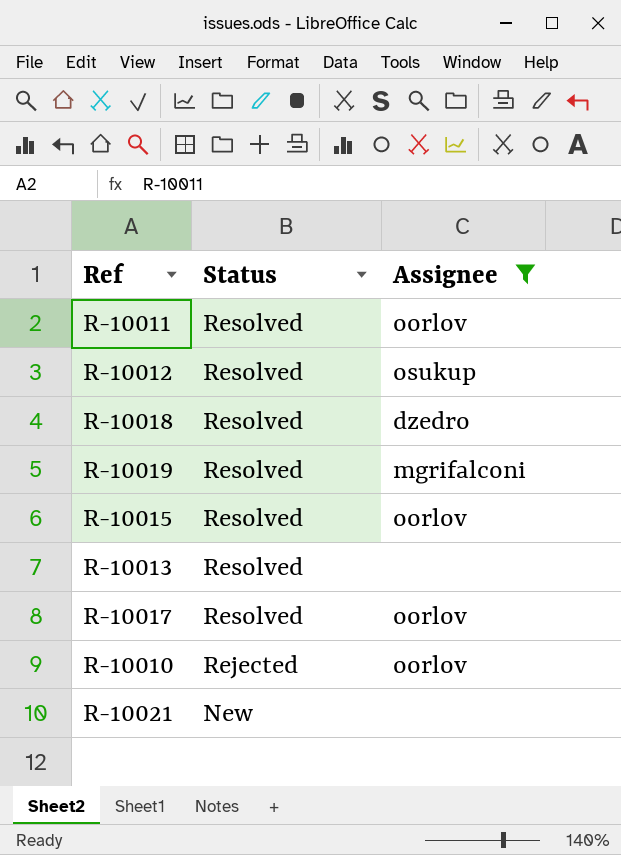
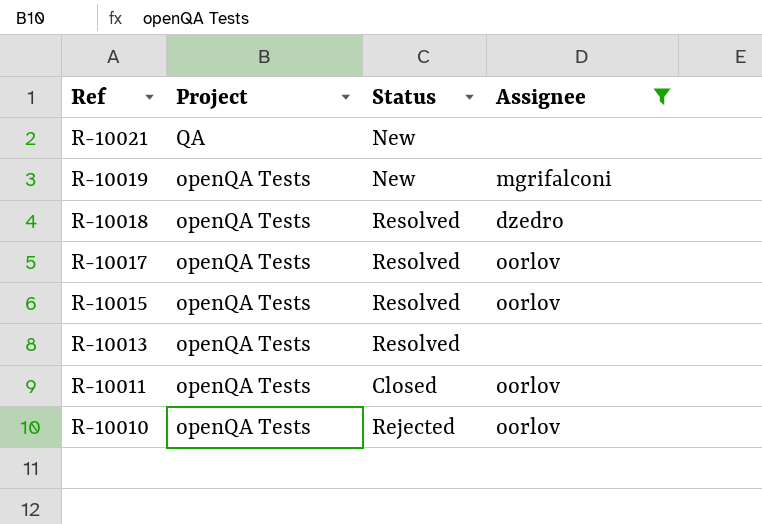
row order: Status descending -> Ref descending
column Project | position: none -> 2
row R-10012: Resolved | osukup -> none
R-10019 | Status: Resolved -> New
R-10011 | Status: Resolved -> Closed

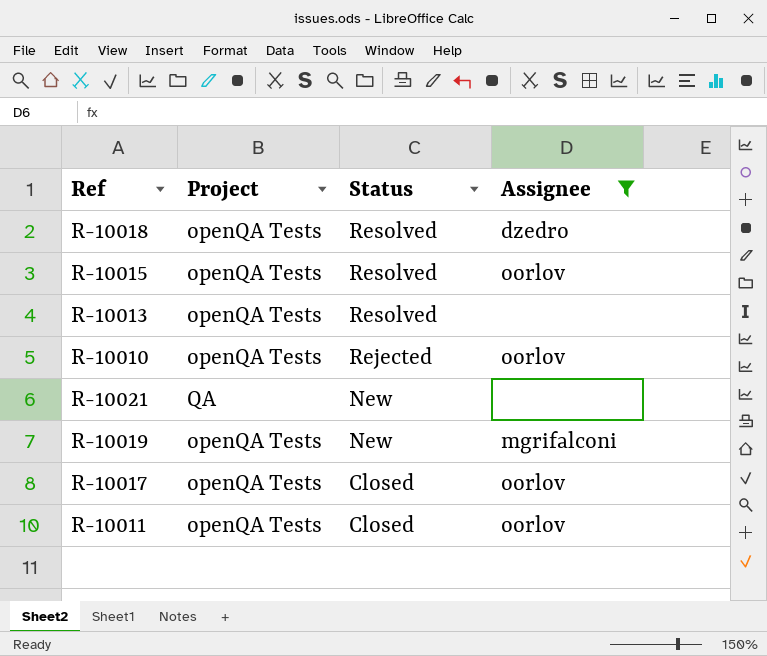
row order: Ref descending -> Status descending
R-10017 | Status: Resolved -> Closed

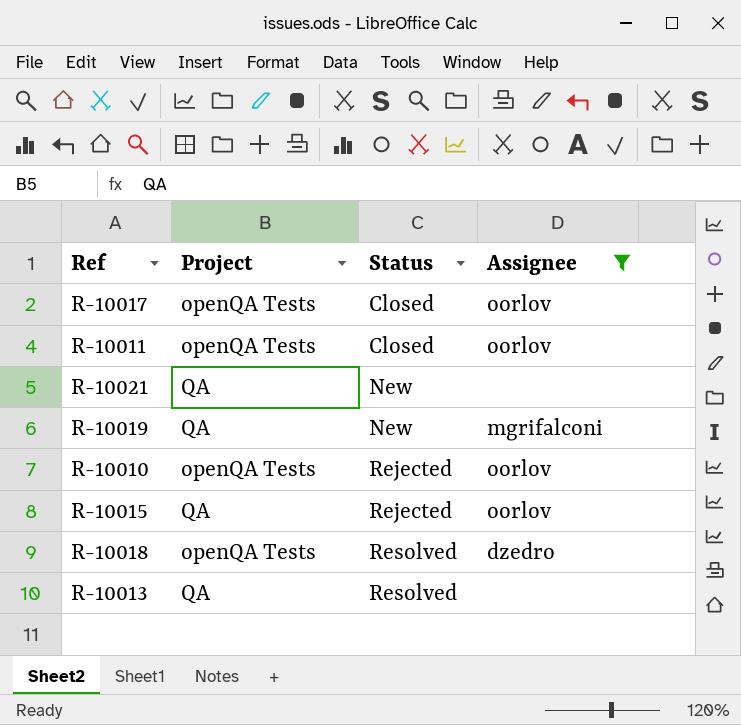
row order: Status descending -> Status ascending
R-10019 | Project: openQA Tests -> QA
R-10015 | Project: openQA Tests -> QA
R-10015 | Status: Resolved -> Rejected
R-10013 | Project: openQA Tests -> QA

